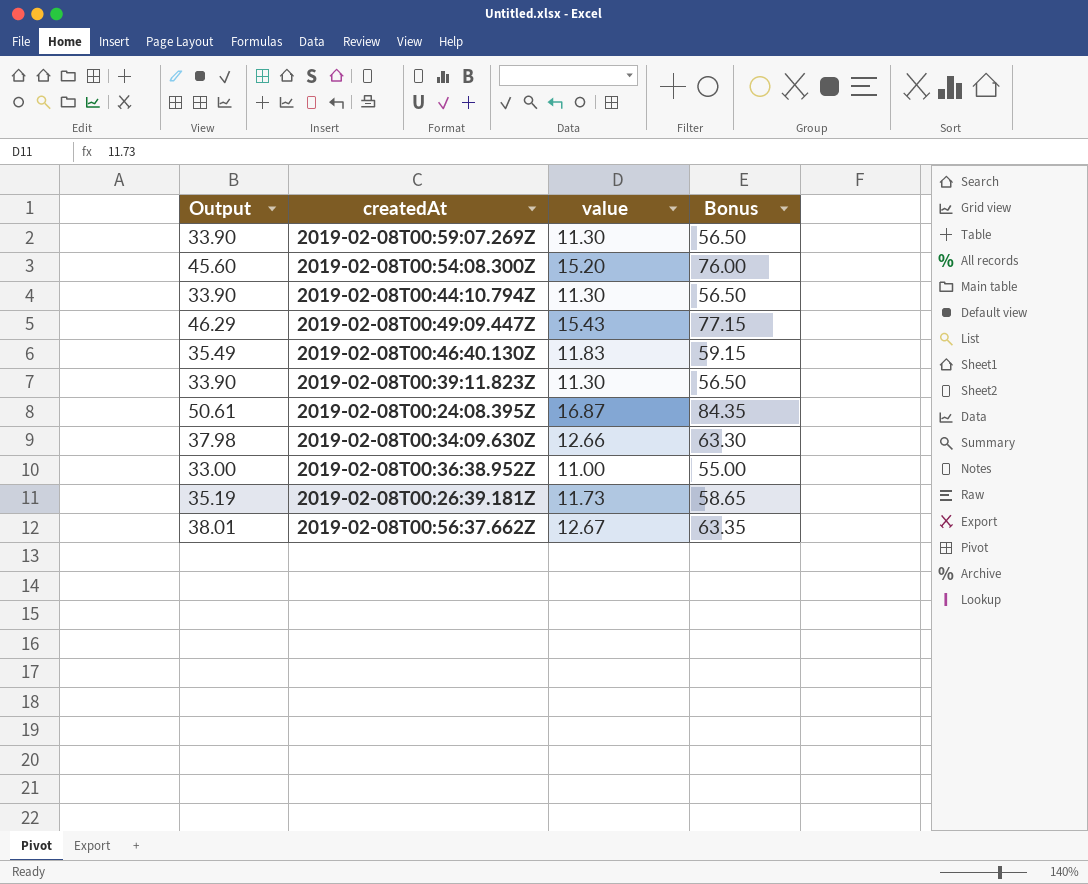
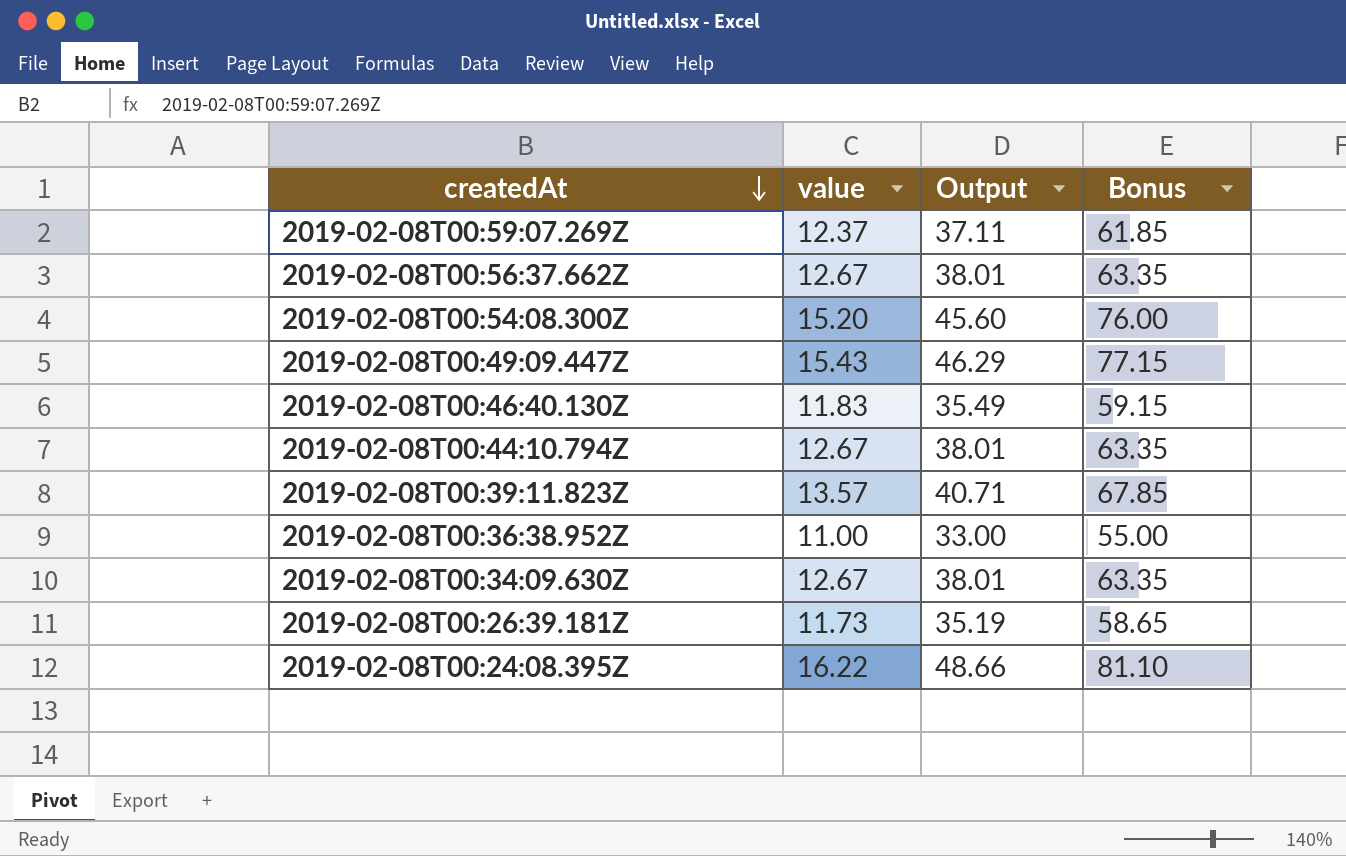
row order: none -> createdAt descending
column Output | position: 1 -> 3
2019-02-08T00:59:07.269Z | value: 11.30 -> 12.37
2019-02-08T00:59:07.269Z | Output: 33.90 -> 37.11
2019-02-08T00:59:07.269Z | Bonus: 56.50 -> 61.85
2019-02-08T00:44:10.794Z | value: 11.30 -> 12.67
2019-02-08T00:44:10.794Z | Output: 33.90 -> 38.01
2019-02-08T00:44:10.794Z | Bonus: 56.50 -> 63.35
2019-02-08T00:39:11.823Z | value: 11.30 -> 13.57
2019-02-08T00:39:11.823Z | Output: 33.90 -> 40.71
2019-02-08T00:39:11.823Z | Bonus: 56.50 -> 67.85
2019-02-08T00:34:09.630Z | value: 12.66 -> 12.67
2019-02-08T00:34:09.630Z | Output: 37.98 -> 38.01
2019-02-08T00:34:09.630Z | Bonus: 63.30 -> 63.35
2019-02-08T00:24:08.395Z | value: 16.87 -> 16.22
2019-02-08T00:24:08.395Z | Output: 50.61 -> 48.66
2019-02-08T00:24:08.395Z | Bonus: 84.35 -> 81.10

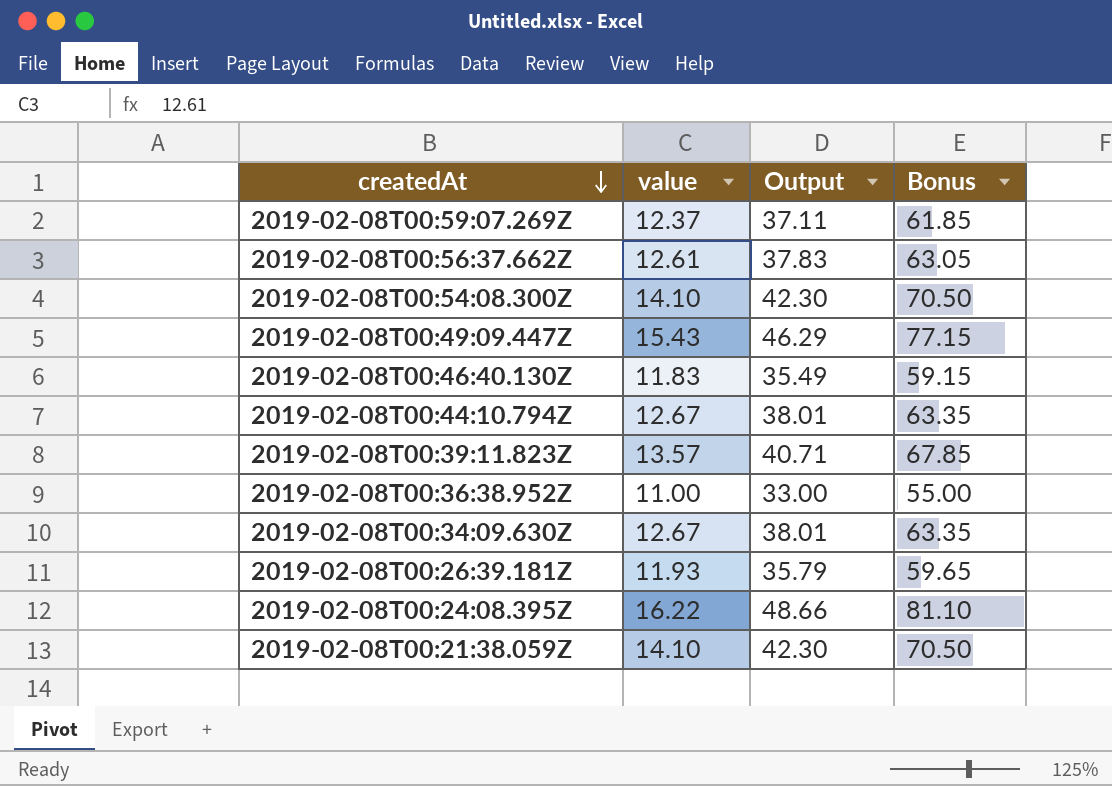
2019-02-08T00:56:37.662Z | value: 12.67 -> 12.61
2019-02-08T00:56:37.662Z | Output: 38.01 -> 37.83
2019-02-08T00:56:37.662Z | Bonus: 63.35 -> 63.05
2019-02-08T00:54:08.300Z | value: 15.20 -> 14.10
2019-02-08T00:54:08.300Z | Output: 45.60 -> 42.30
2019-02-08T00:54:08.300Z | Bonus: 76.00 -> 70.50
2019-02-08T00:26:39.181Z | value: 11.73 -> 11.93
2019-02-08T00:26:39.181Z | Output: 35.19 -> 35.79
2019-02-08T00:26:39.181Z | Bonus: 58.65 -> 59.65
row 2019-02-08T00:21:38.059Z: none -> 14.10 | 42.30 | 70.50

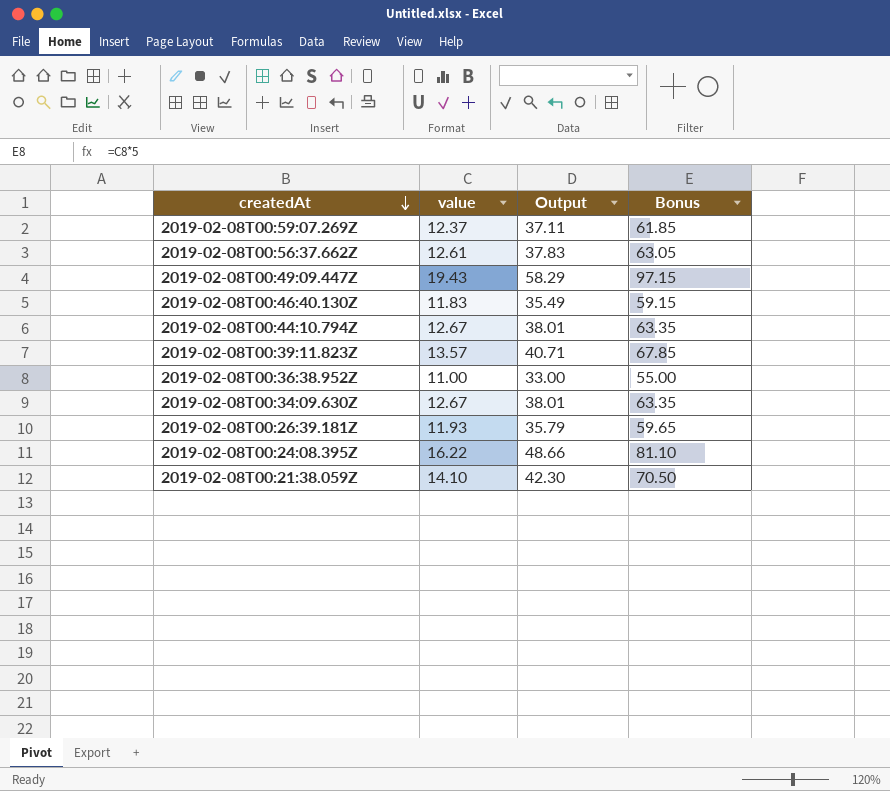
row 2019-02-08T00:54:08.300Z: 14.10 | 42.30 | 70.50 -> none
2019-02-08T00:49:09.447Z | value: 15.43 -> 19.43
2019-02-08T00:49:09.447Z | Output: 46.29 -> 58.29
2019-02-08T00:49:09.447Z | Bonus: 77.15 -> 97.15

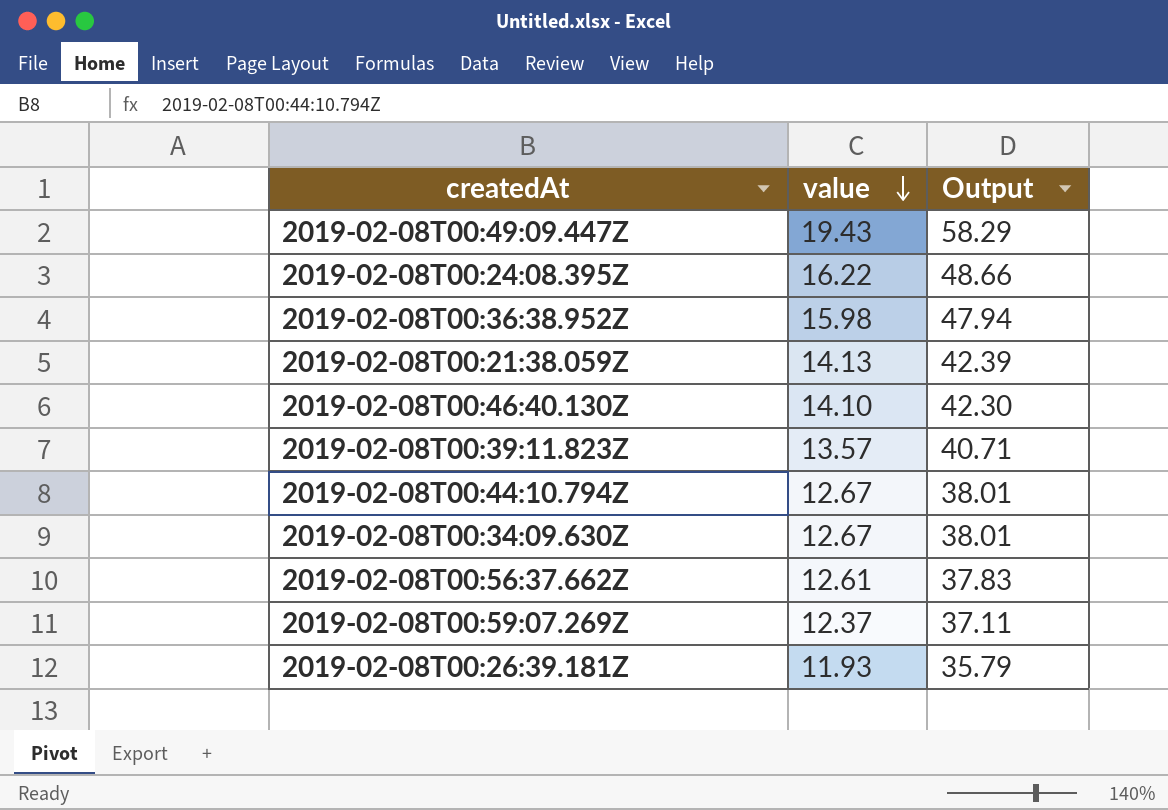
row order: createdAt descending -> value descending
column Bonus | formula: [value] * 5 -> none
2019-02-08T00:36:38.952Z | value: 11.00 -> 15.98
2019-02-08T00:36:38.952Z | Output: 33.00 -> 47.94
2019-02-08T00:21:38.059Z | value: 14.10 -> 14.13
2019-02-08T00:21:38.059Z | Output: 42.30 -> 42.39
2019-02-08T00:46:40.130Z | value: 11.83 -> 14.10
2019-02-08T00:46:40.130Z | Output: 35.49 -> 42.30

